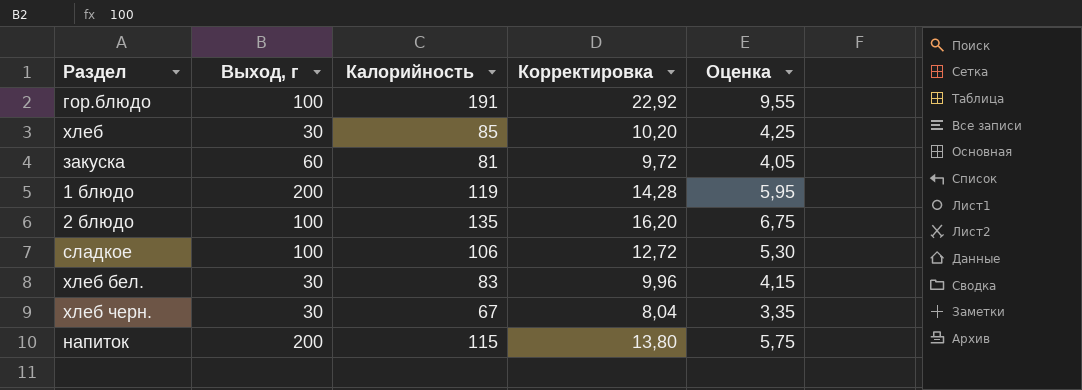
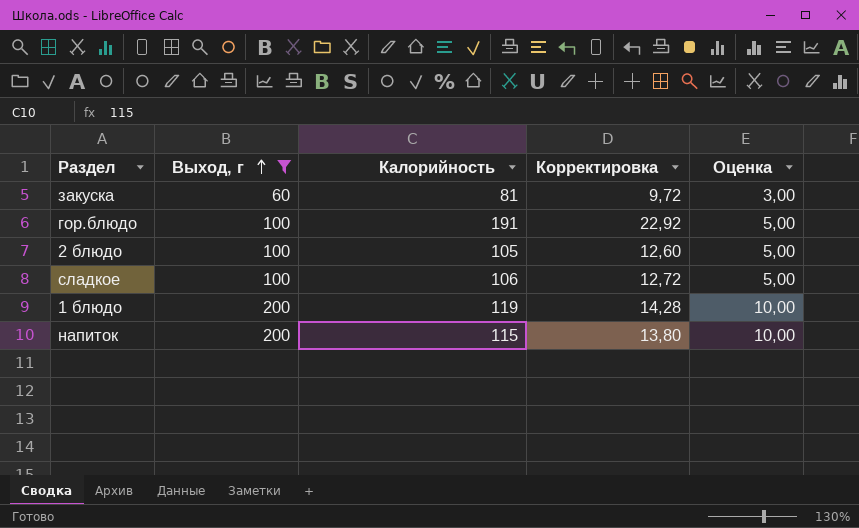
filter: none -> Выход, г != 30
row order: none -> Выход, г ascending
column Оценка | formula: [Калорийность] * 0,05 -> [Выход, г] * 0,05
2 блюдо | Калорийность: 135 -> 105
2 блюдо | Корректировка: 16,20 -> 12,60

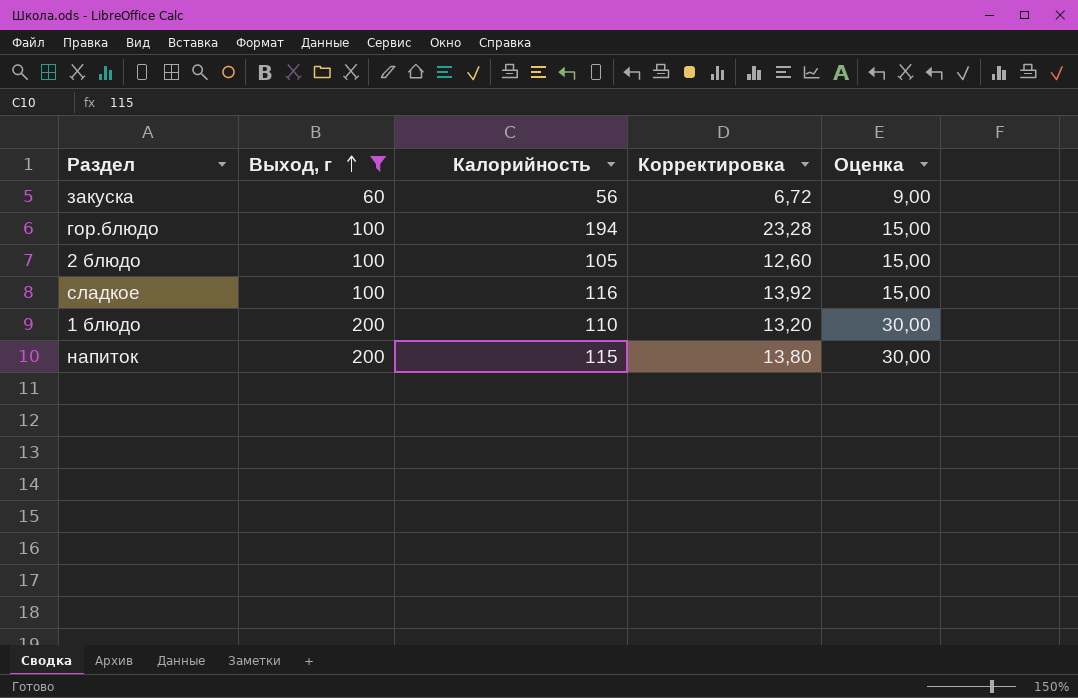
column Оценка | formula: [Выход, г] * 0,05 -> [Выход, г] * 0,15
закуска | Калорийность: 81 -> 56
закуска | Корректировка: 9,72 -> 6,72
гор.блюдо | Калорийность: 191 -> 194
гор.блюдо | Корректировка: 22,92 -> 23,28
сладкое | Калорийность: 106 -> 116
сладкое | Корректировка: 12,72 -> 13,92
1 блюдо | Калорийность: 119 -> 110
1 блюдо | Корректировка: 14,28 -> 13,20

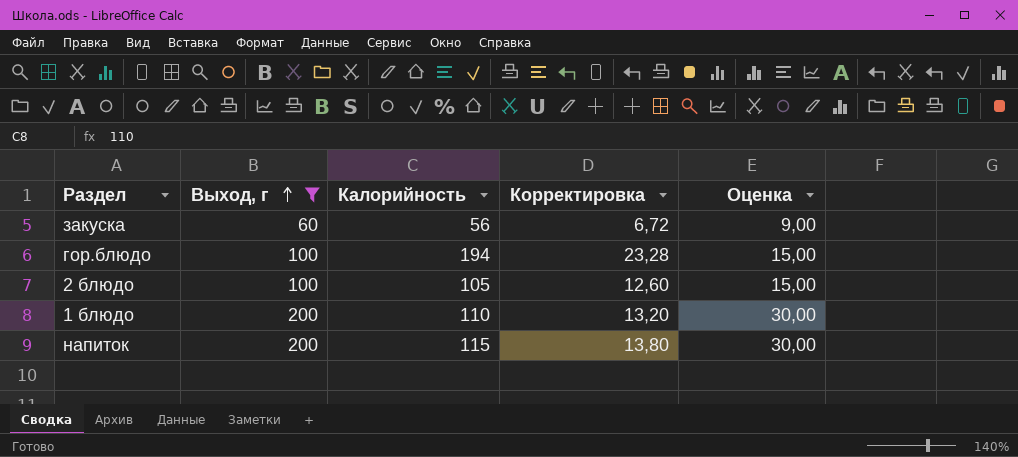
row сладкое: 100 | 116 | 13,92 | 15,00 -> none

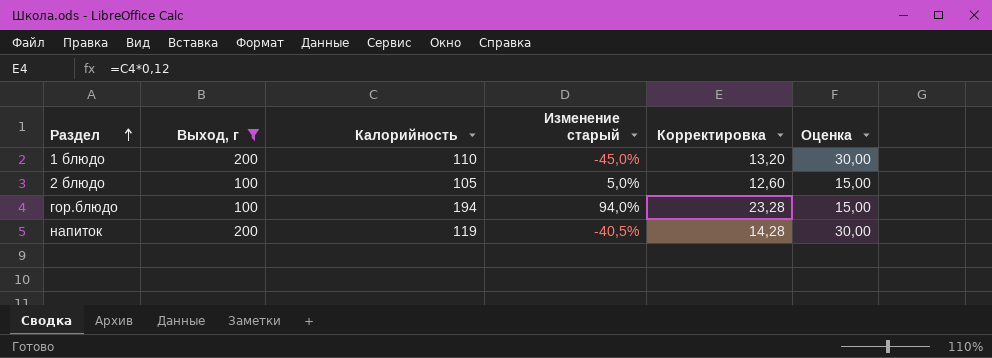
row order: Выход, г ascending -> Раздел ascending
column Изменение старый | formula: none -> ([Калорийность] - [Выход, г]) / [Выход, г]
row закуска: 60 | 56 | 6,72 | 9,00 -> none
напиток | Калорийность: 115 -> 119
напиток | Корректировка: 13,80 -> 14,28

